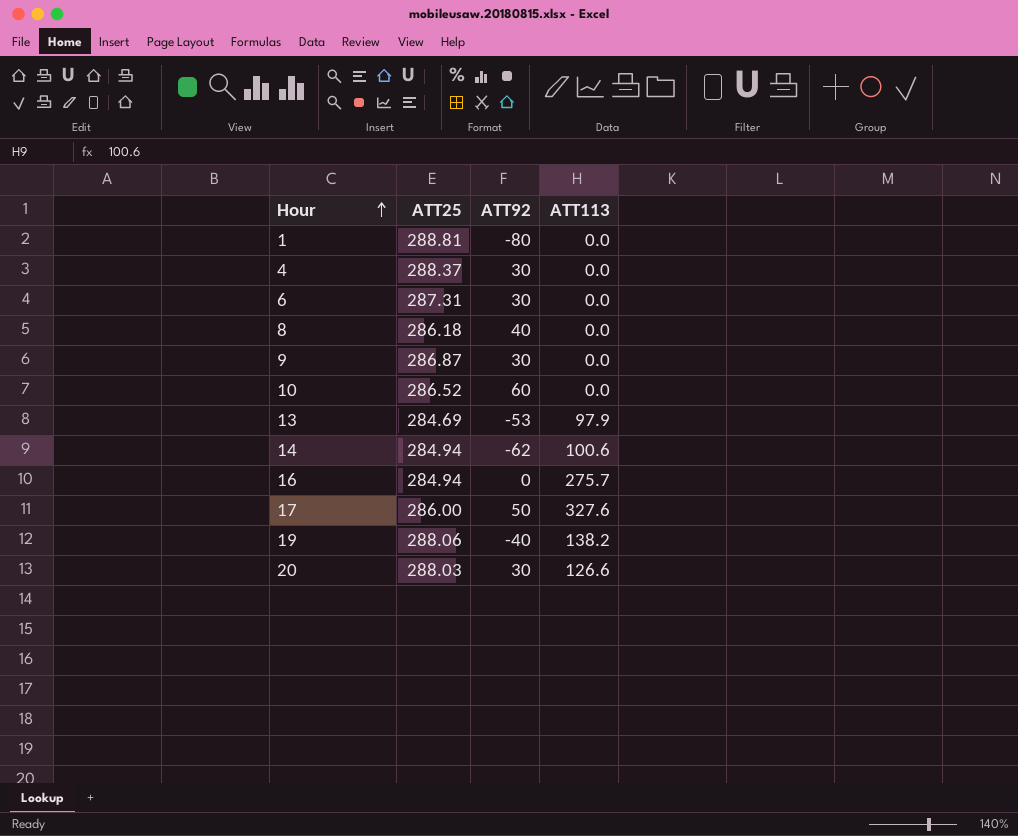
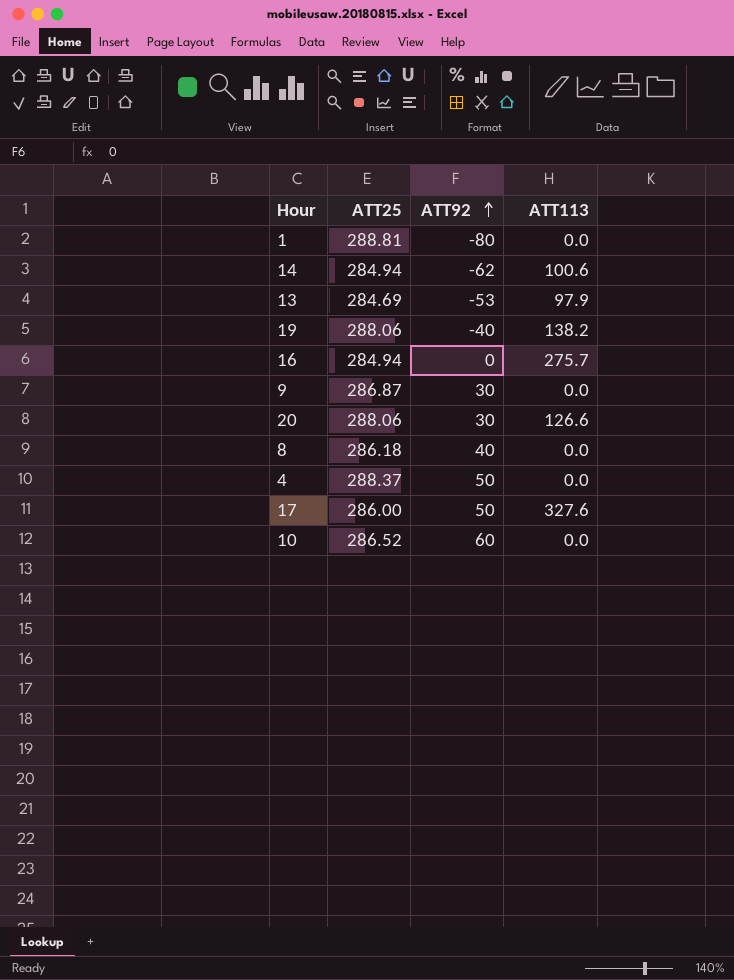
row order: Hour ascending -> ATT92 ascending
row 6: 287.31 | 30 | 0.0 -> none
20 | ATT25: 288.03 -> 288.06
4 | ATT92: 30 -> 50

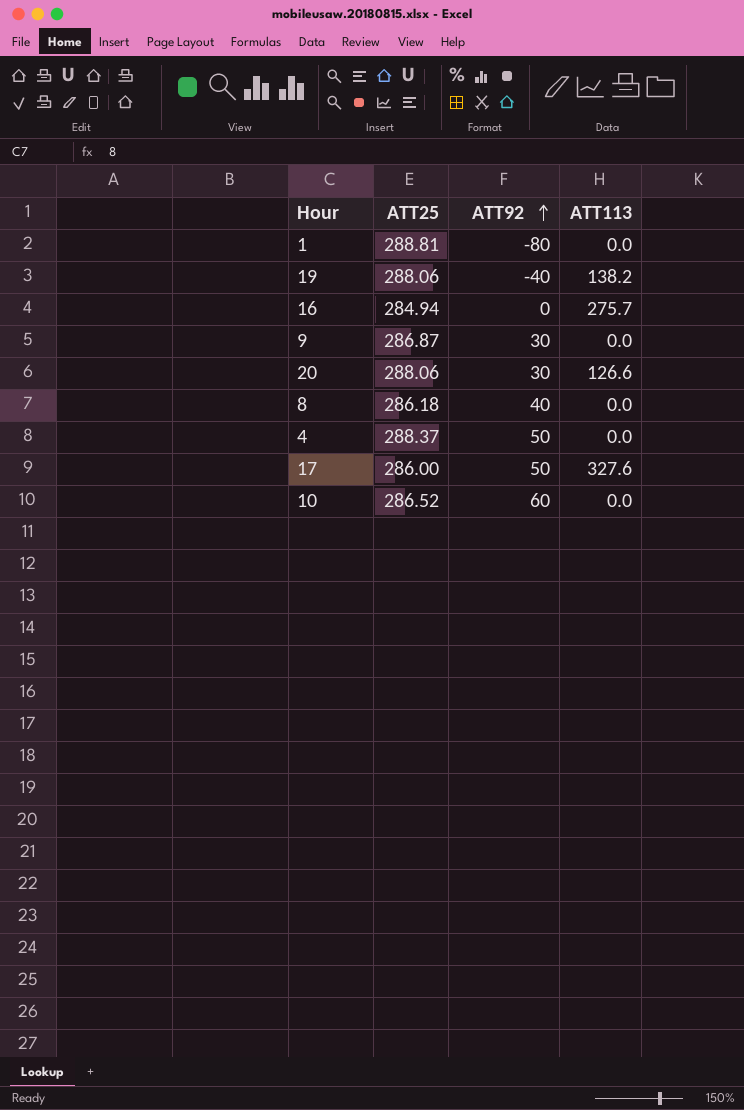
row 14: 284.94 | -62 | 100.6 -> none
row 13: 284.69 | -53 | 97.9 -> none

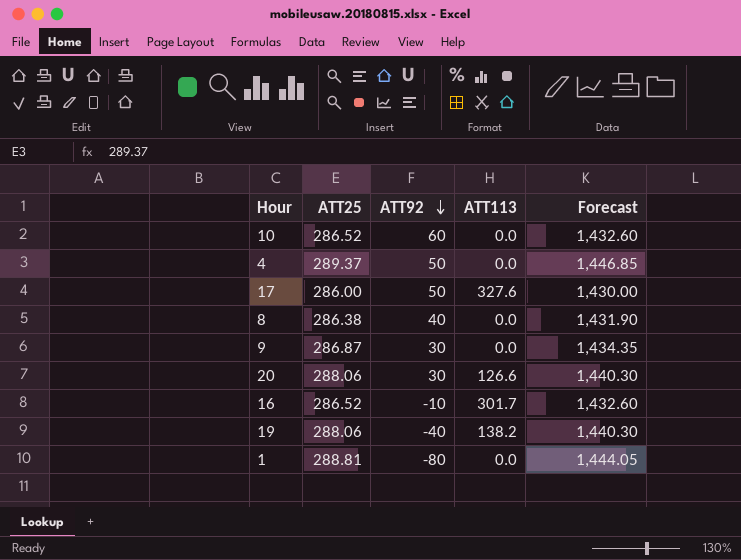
row order: ATT92 ascending -> ATT92 descending
column Forecast | formula: none -> [ATT25] * 5
4 | ATT25: 288.37 -> 289.37
8 | ATT25: 286.18 -> 286.38
16 | ATT25: 284.94 -> 286.52
16 | ATT92: 0 -> -10
16 | ATT113: 275.7 -> 301.7

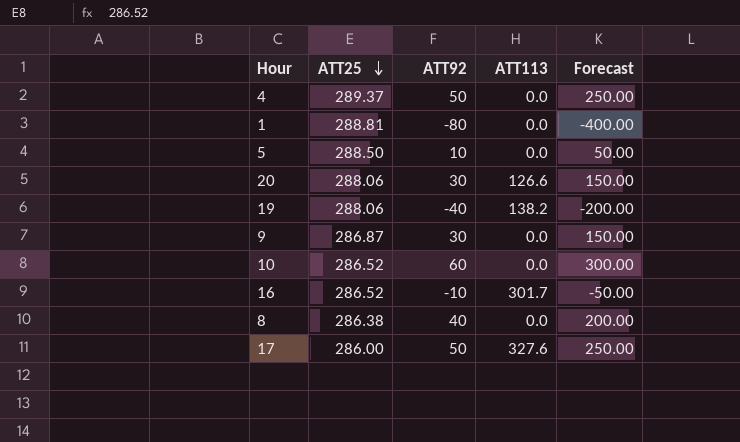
row order: ATT92 descending -> ATT25 descending
column Forecast | formula: [ATT25] * 5 -> [ATT92] * 5
row 5: none -> 288.50 | 10 | 0.0 | 50.00

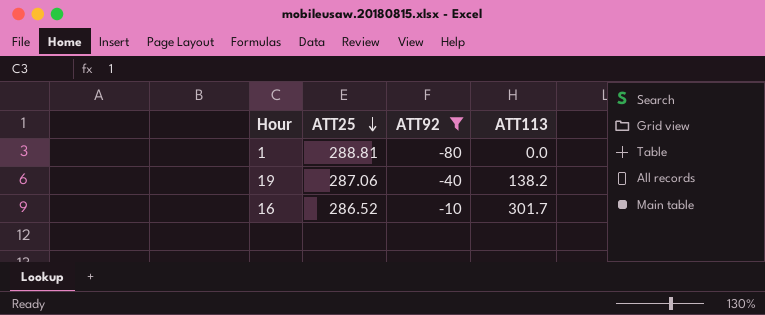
filter: none -> ATT92 <= -10
column Forecast | formula: [ATT92] * 5 -> none
19 | ATT25: 288.06 -> 287.06

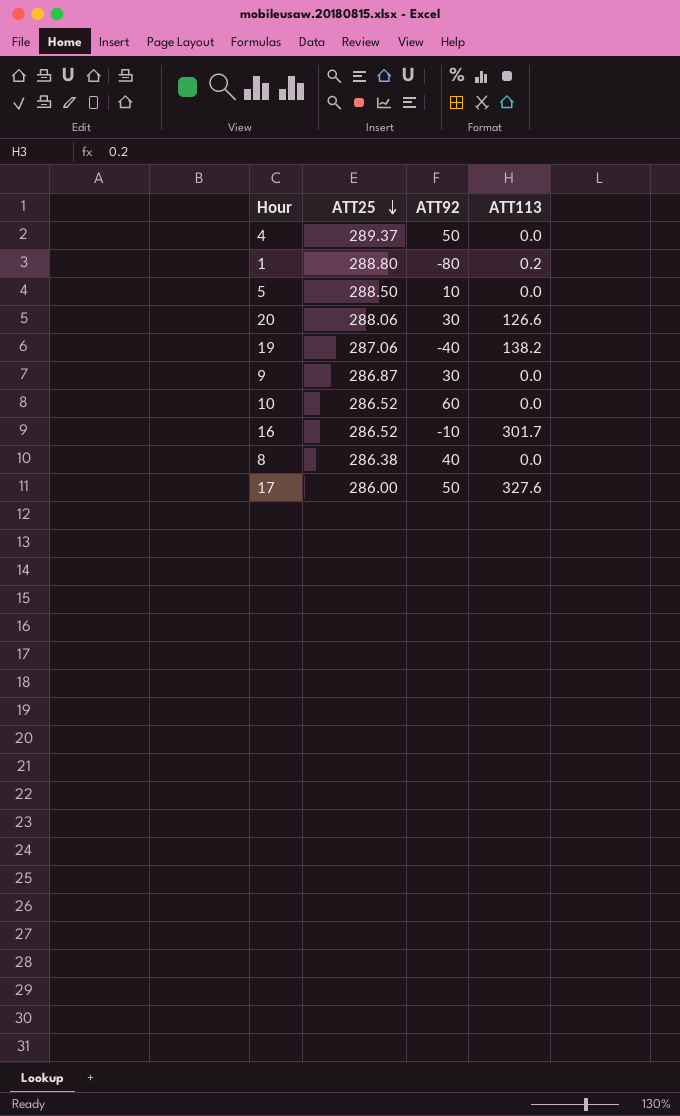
filter: ATT92 <= -10 -> none
1 | ATT25: 288.81 -> 288.80
1 | ATT113: 0.0 -> 0.2

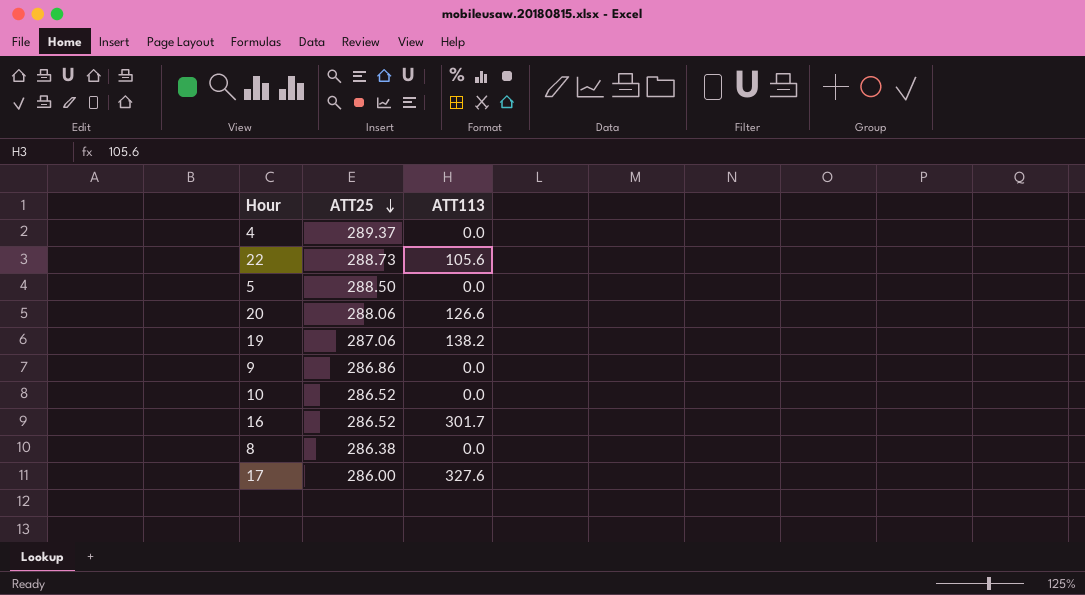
column ATT92 | position: 3 -> none
row 1: 288.80 | -80 | 0.2 -> none
row 22: none -> 288.73 | 105.6
9 | ATT25: 286.87 -> 286.86

